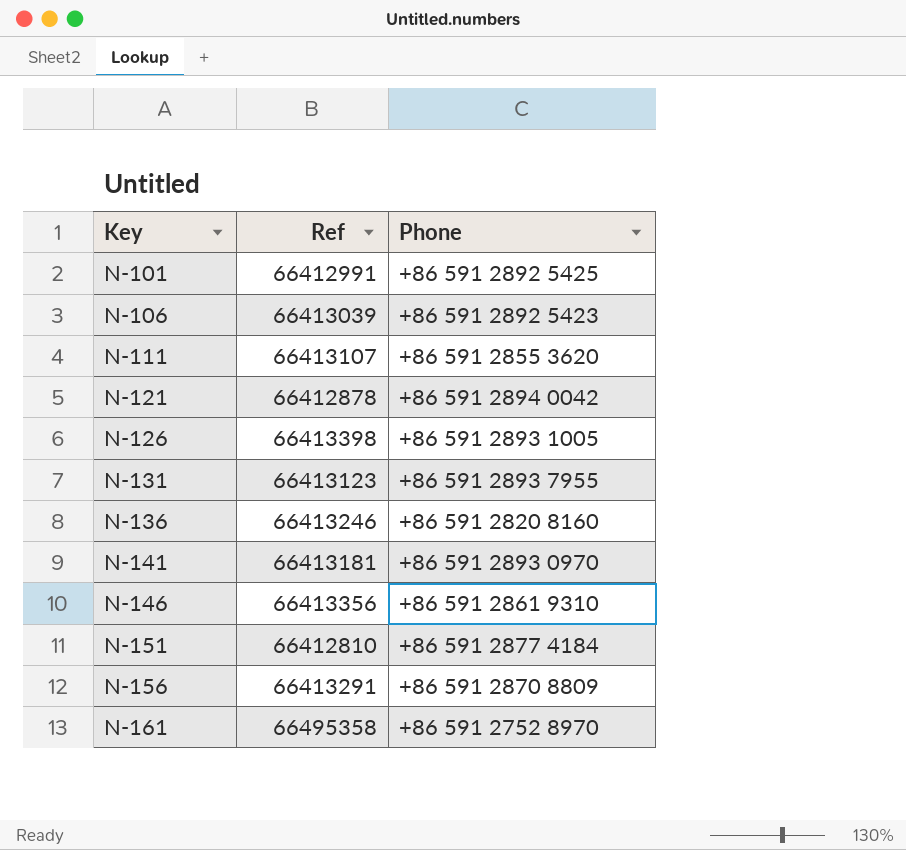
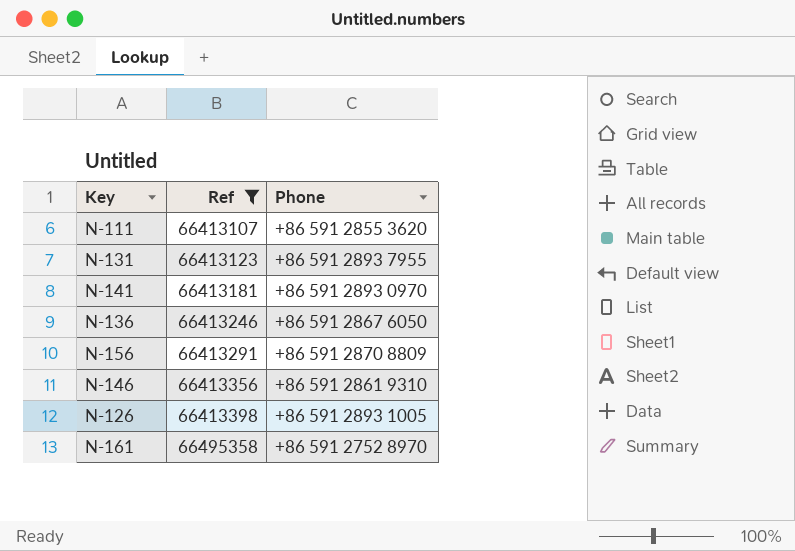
filter: none -> Ref >= 66413107
row order: Key ascending -> Ref ascending
N-136 | Phone: +86 591 2820 8160 -> +86 591 2867 6050

